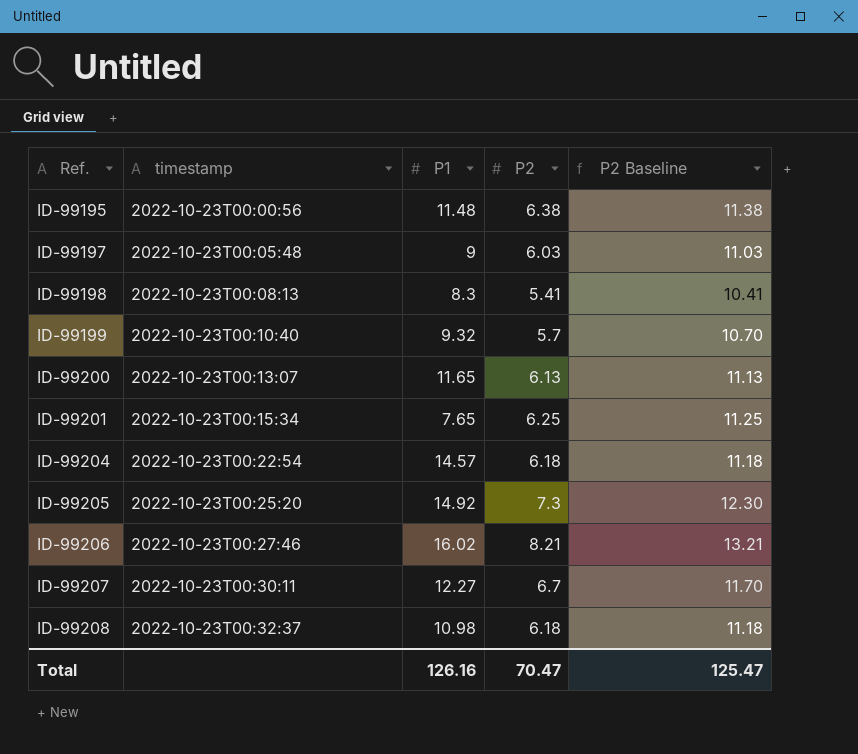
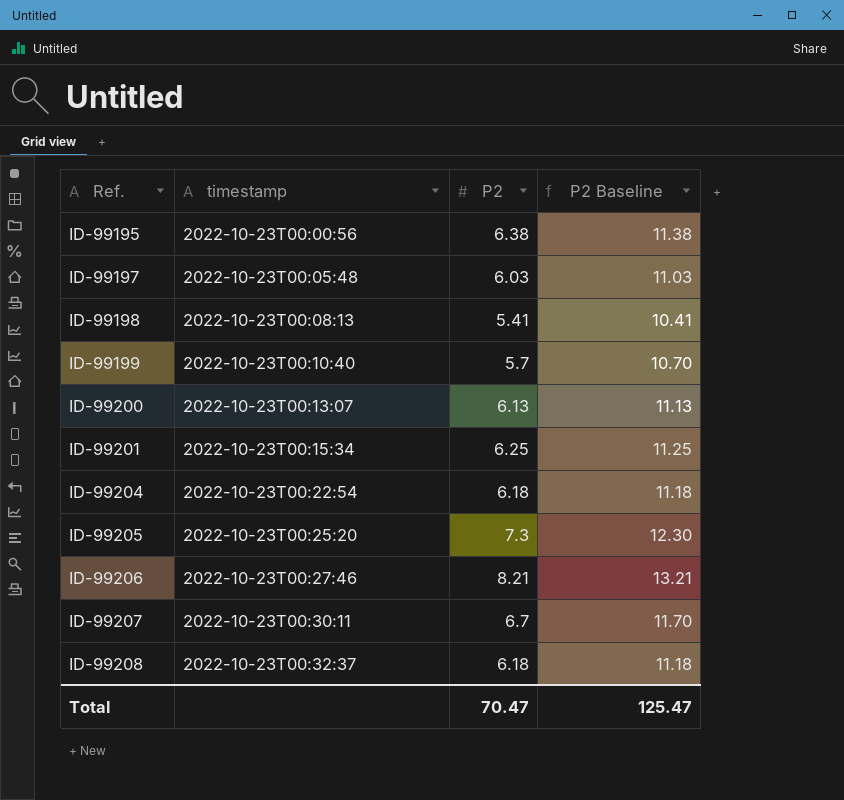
column P1 | position: 3 -> none

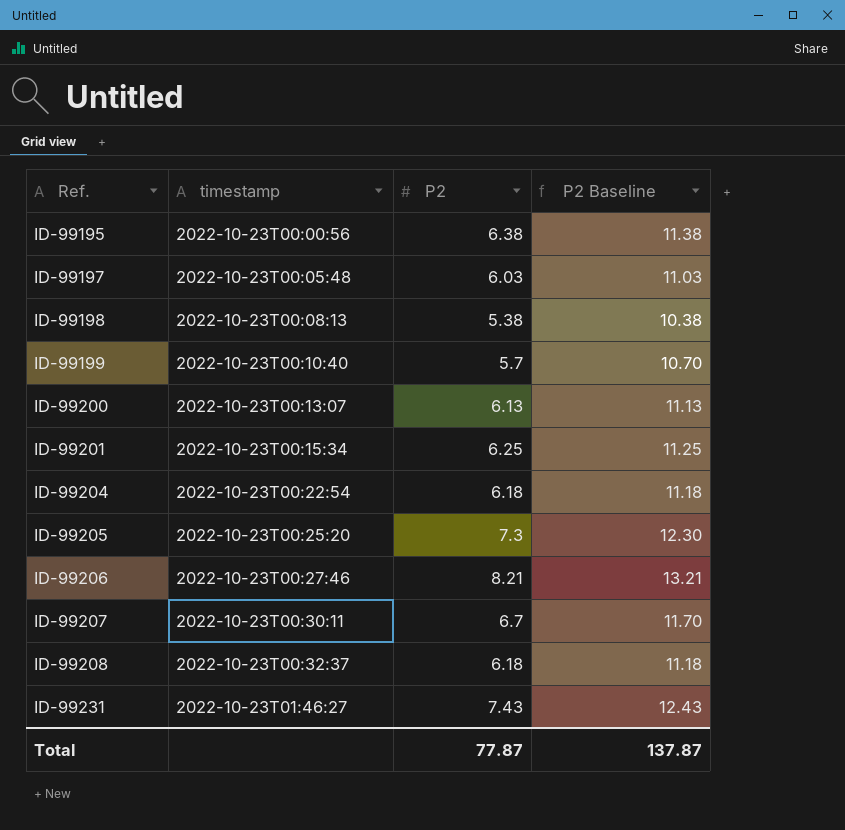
ID-99198 | P2: 5.41 -> 5.38
ID-99198 | P2 Baseline: 10.41 -> 10.38
row ID-99231: none -> 2022-10-23T01:46:27 | 7.43 | 12.43
Total | P2: 70.47 -> 77.87
Total | P2 Baseline: 125.47 -> 137.87

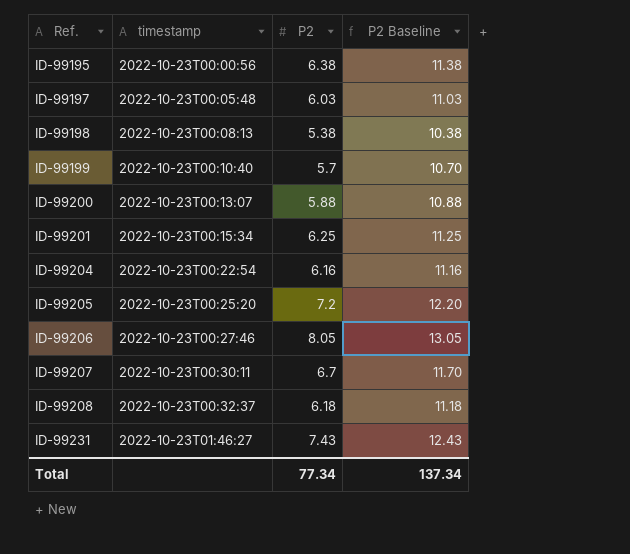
ID-99200 | P2: 6.13 -> 5.88
ID-99200 | P2 Baseline: 11.13 -> 10.88
ID-99204 | P2: 6.18 -> 6.16
ID-99204 | P2 Baseline: 11.18 -> 11.16
ID-99205 | P2: 7.3 -> 7.2
ID-99205 | P2 Baseline: 12.30 -> 12.20
ID-99206 | P2: 8.21 -> 8.05
ID-99206 | P2 Baseline: 13.21 -> 13.05
Total | P2: 77.87 -> 77.34
Total | P2 Baseline: 137.87 -> 137.34

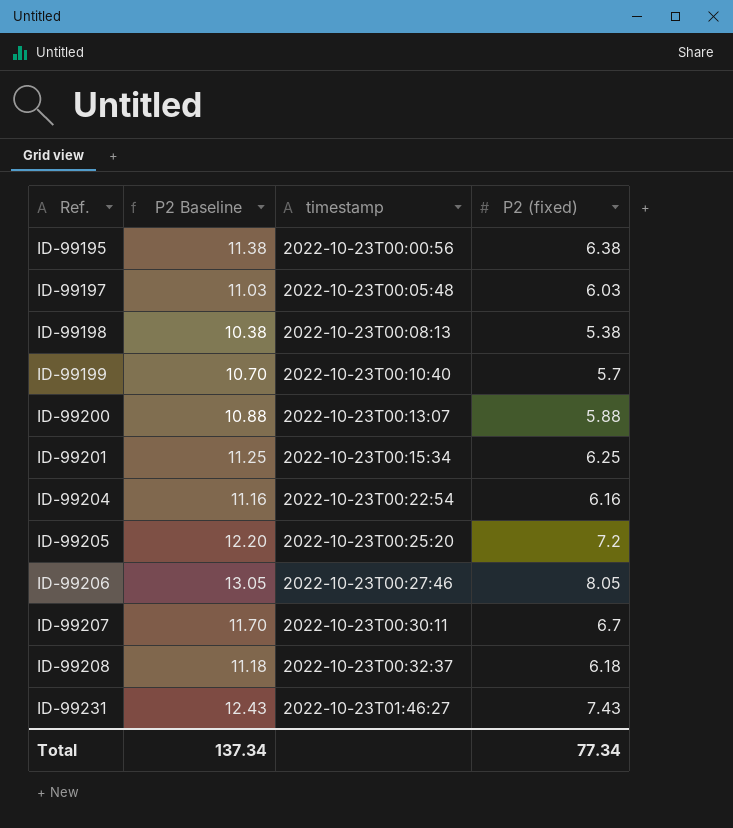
column P2 Baseline | position: 4 -> 2
column name: P2 -> P2 (fixed)

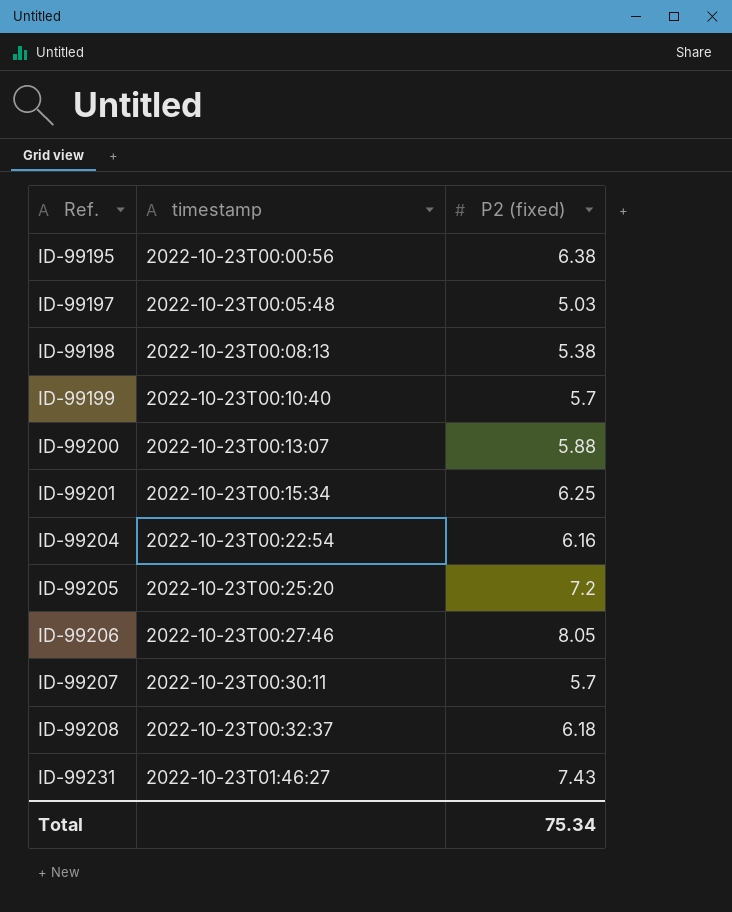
column P2 Baseline | formula: [P2 (fixed)] + 5 -> none
ID-99197 | P2 (fixed): 6.03 -> 5.03
ID-99207 | P2 (fixed): 6.7 -> 5.7
Total | P2 (fixed): 77.34 -> 75.34

